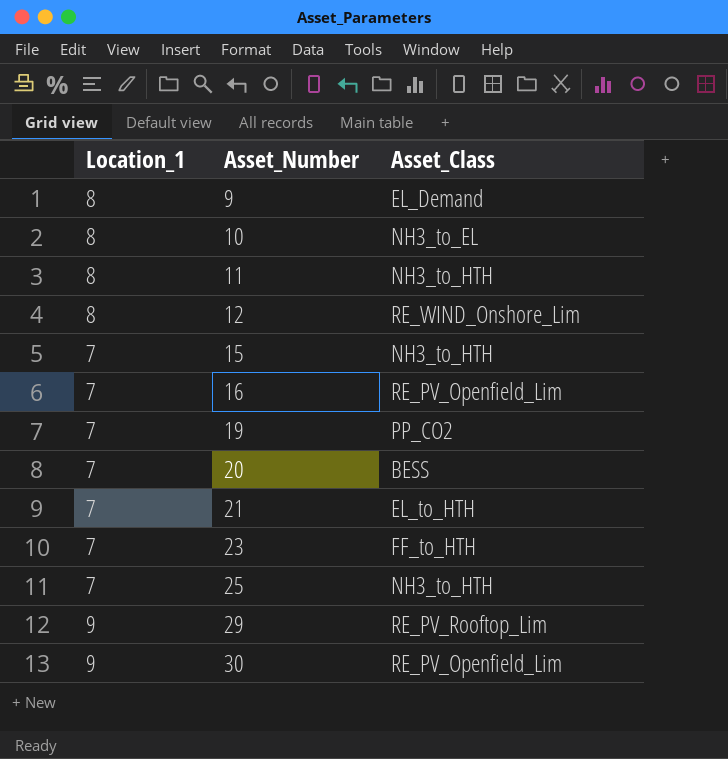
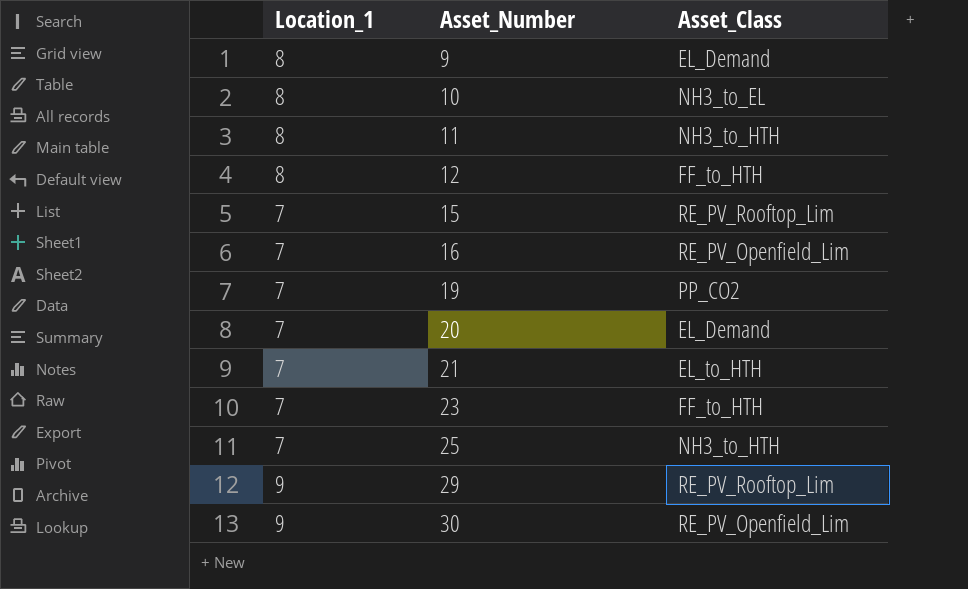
12 | Asset_Class: RE_WIND_Onshore_Lim -> FF_to_HTH
15 | Asset_Class: NH3_to_HTH -> RE_PV_Rooftop_Lim
20 | Asset_Class: BESS -> EL_Demand

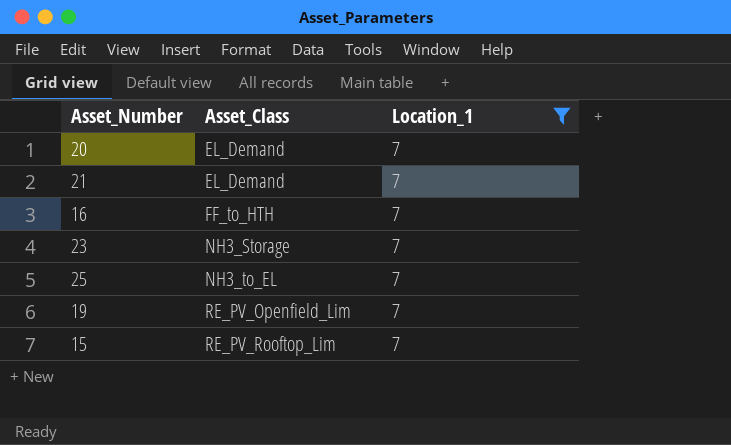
filter: none -> Location_1 = 7
row order: Asset_Number ascending -> Asset_Class ascending
column Location_1 | position: 1 -> 3
21 | Asset_Class: EL_to_HTH -> EL_Demand
16 | Asset_Class: RE_PV_Openfield_Lim -> FF_to_HTH
23 | Asset_Class: FF_to_HTH -> NH3_Storage
25 | Asset_Class: NH3_to_HTH -> NH3_to_EL
19 | Asset_Class: PP_CO2 -> RE_PV_Openfield_Lim

